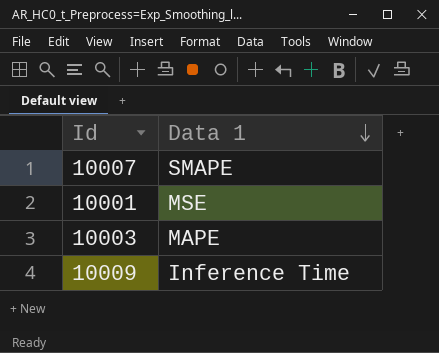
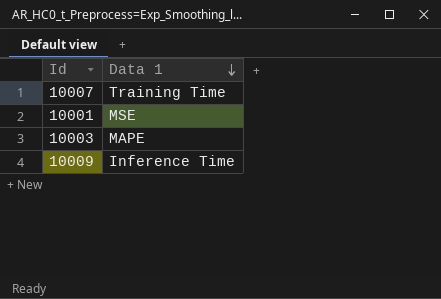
10007 | Data 1: SMAPE -> Training Time

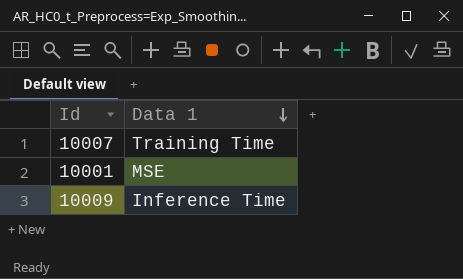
row 10003: MAPE -> none

